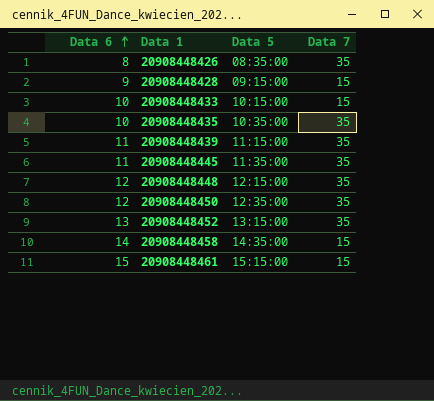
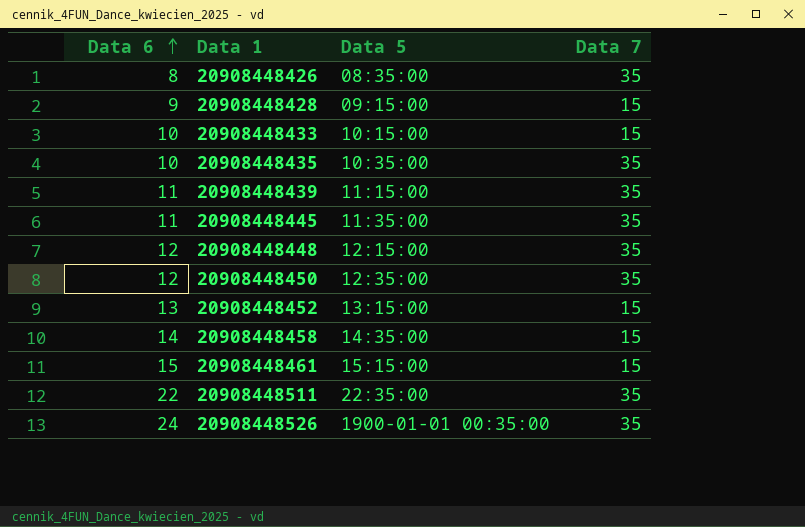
20908448452 | Data 7: 35 -> 15
row 20908448511: none -> 22 | 22:35:00 | 35
row 20908448526: none -> 24 | 1900-01-01 00:35:00 | 35

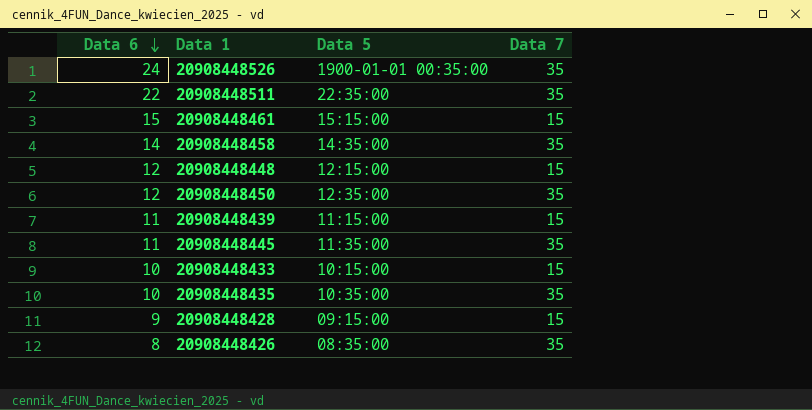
row order: Data 6 ascending -> Data 6 descending
row 20908448452: 13 | 13:15:00 | 15 -> none
20908448458 | Data 7: 15 -> 35
20908448448 | Data 7: 35 -> 15
20908448439 | Data 7: 35 -> 15

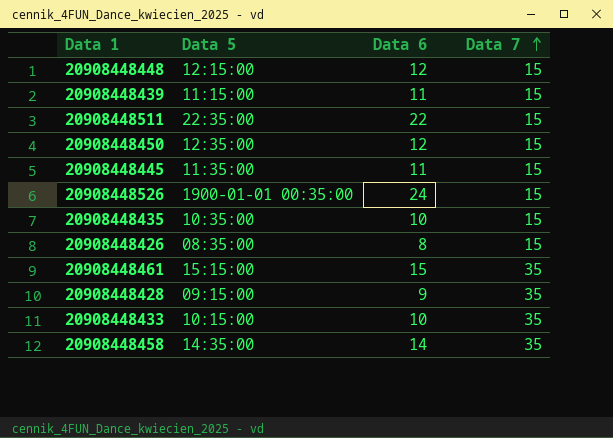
row order: Data 6 descending -> Data 7 ascending
column Data 6 | position: 1 -> 3
20908448511 | Data 7: 35 -> 15
20908448450 | Data 7: 35 -> 15
20908448445 | Data 7: 35 -> 15
20908448526 | Data 7: 35 -> 15
20908448435 | Data 7: 35 -> 15
20908448426 | Data 7: 35 -> 15
20908448461 | Data 7: 15 -> 35
20908448428 | Data 7: 15 -> 35
20908448433 | Data 7: 15 -> 35

